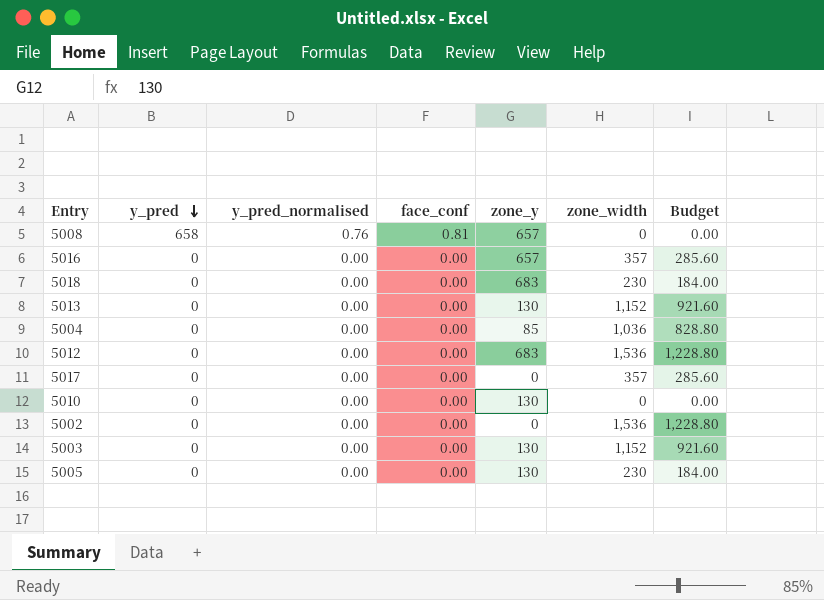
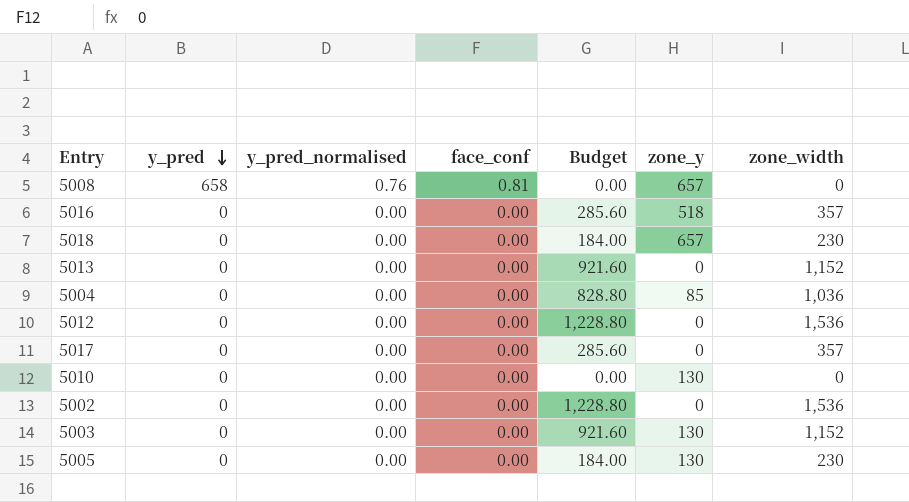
column Budget | position: 7 -> 5
5016 | zone_y: 657 -> 518
5018 | zone_y: 683 -> 657
5013 | zone_y: 130 -> 0
5012 | zone_y: 683 -> 0

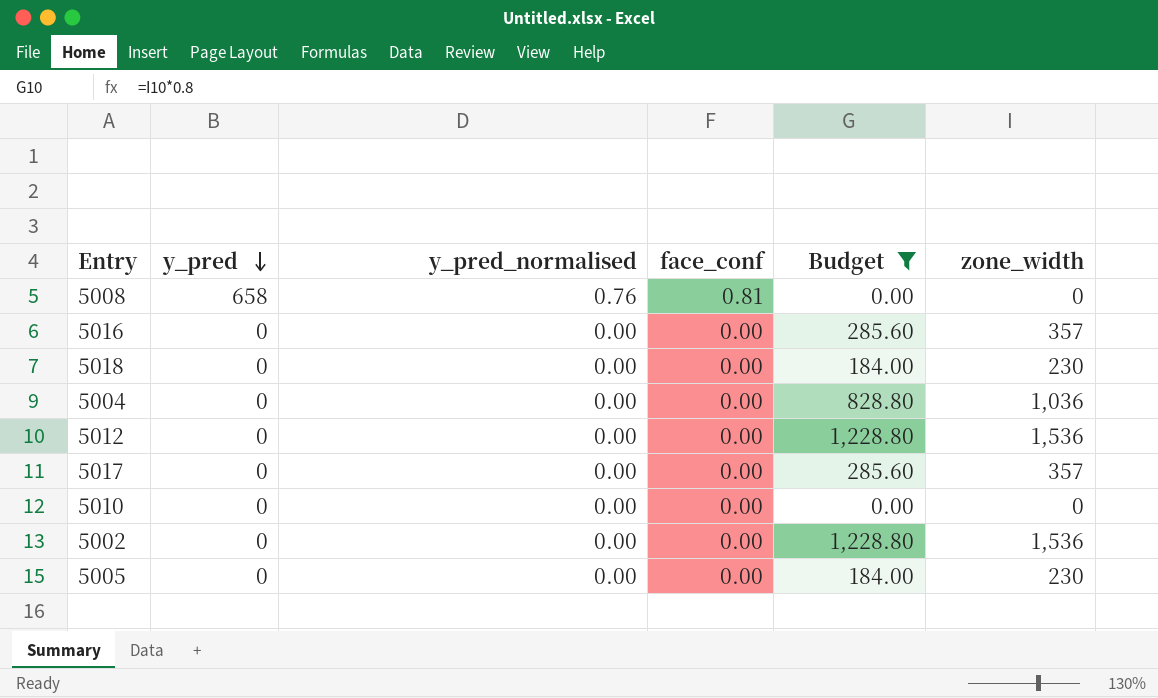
filter: none -> Budget != 921.60
column zone_y | position: 6 -> none

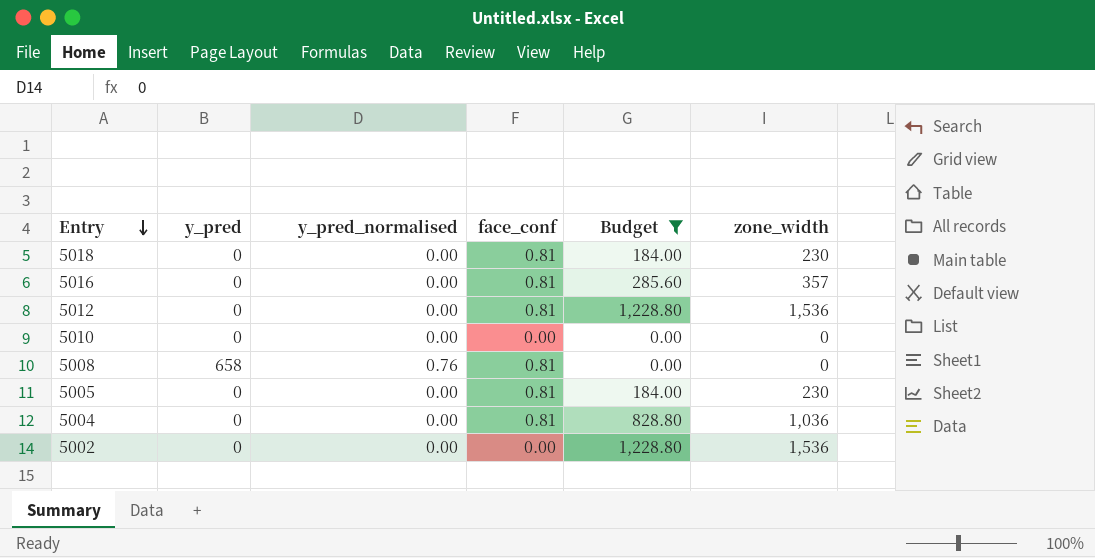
row order: y_pred descending -> Entry descending
row 5017: 0 | 0.00 | 0.00 | 285.60 | 357 -> none
5018 | face_conf: 0.00 -> 0.81
5016 | face_conf: 0.00 -> 0.81
5012 | face_conf: 0.00 -> 0.81
5005 | face_conf: 0.00 -> 0.81
5004 | face_conf: 0.00 -> 0.81

